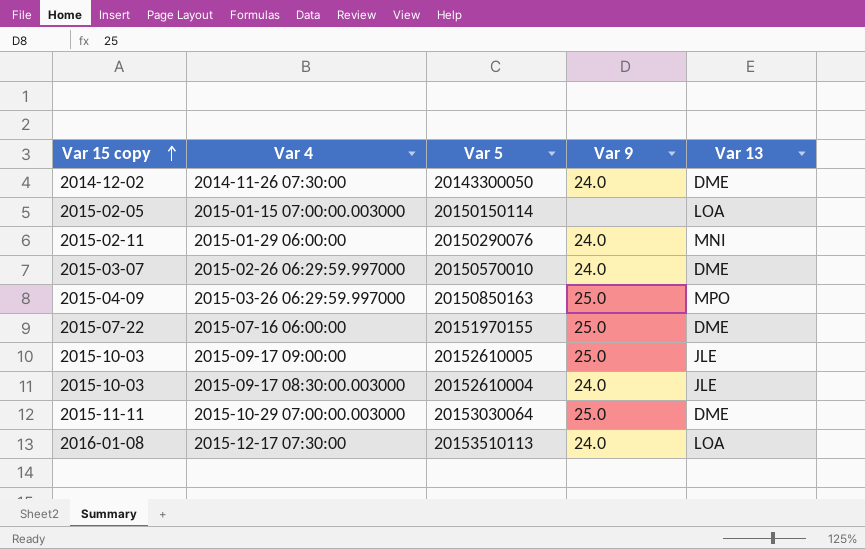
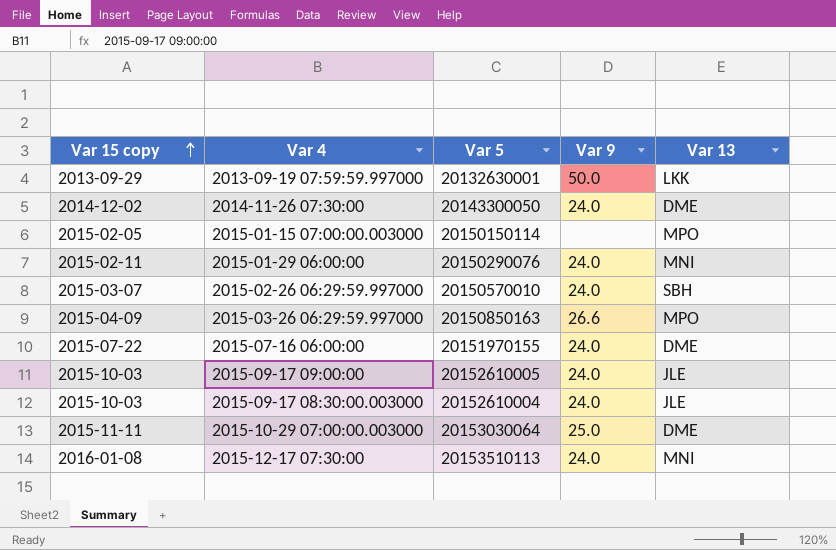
row 2013-09-19 07:59:59.997000: none -> 2013-09-29 | 20132630001 | 50.0 | LKK
2015-01-15 07:00:00.003000 | Var 13: LOA -> MPO
2015-02-26 06:29:59.997000 | Var 13: DME -> SBH
2015-03-26 06:29:59.997000 | Var 9: 25.0 -> 26.6
2015-07-16 06:00:00 | Var 9: 25.0 -> 24.0
2015-09-17 09:00:00 | Var 9: 25.0 -> 24.0
2015-12-17 07:30:00 | Var 13: LOA -> MNI

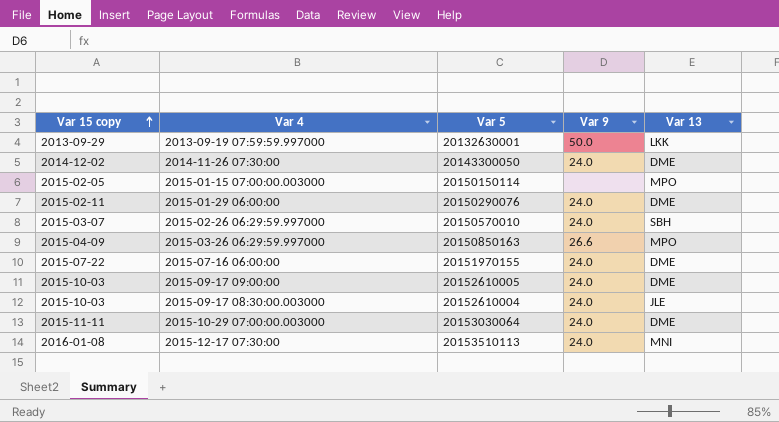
2015-01-29 06:00:00 | Var 13: MNI -> DME
2015-09-17 09:00:00 | Var 13: JLE -> DME
2015-10-29 07:00:00.003000 | Var 9: 25.0 -> 24.0

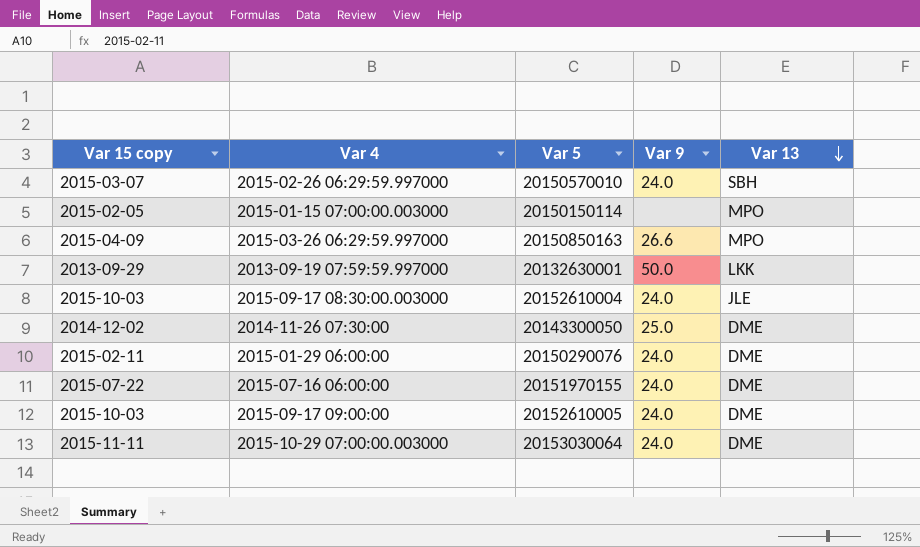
row order: Var 15 copy ascending -> Var 13 descending
row 2015-12-17 07:30:00: 2016-01-08 | 20153510113 | 24.0 | MNI -> none
2014-11-26 07:30:00 | Var 9: 24.0 -> 25.0

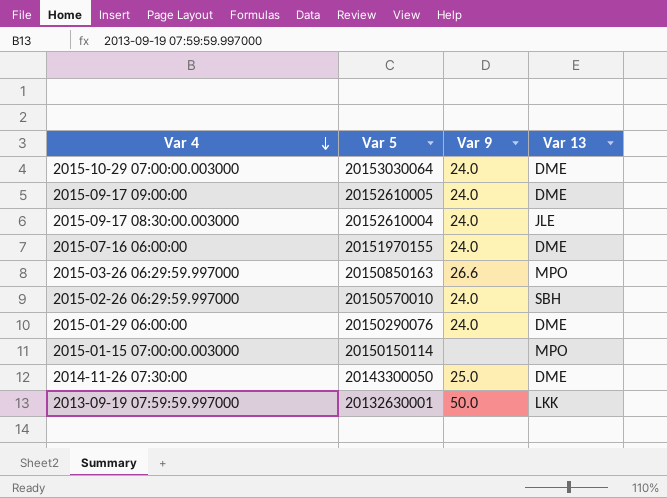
row order: Var 13 descending -> Var 4 descending
column Var 15 copy | position: 1 -> none

